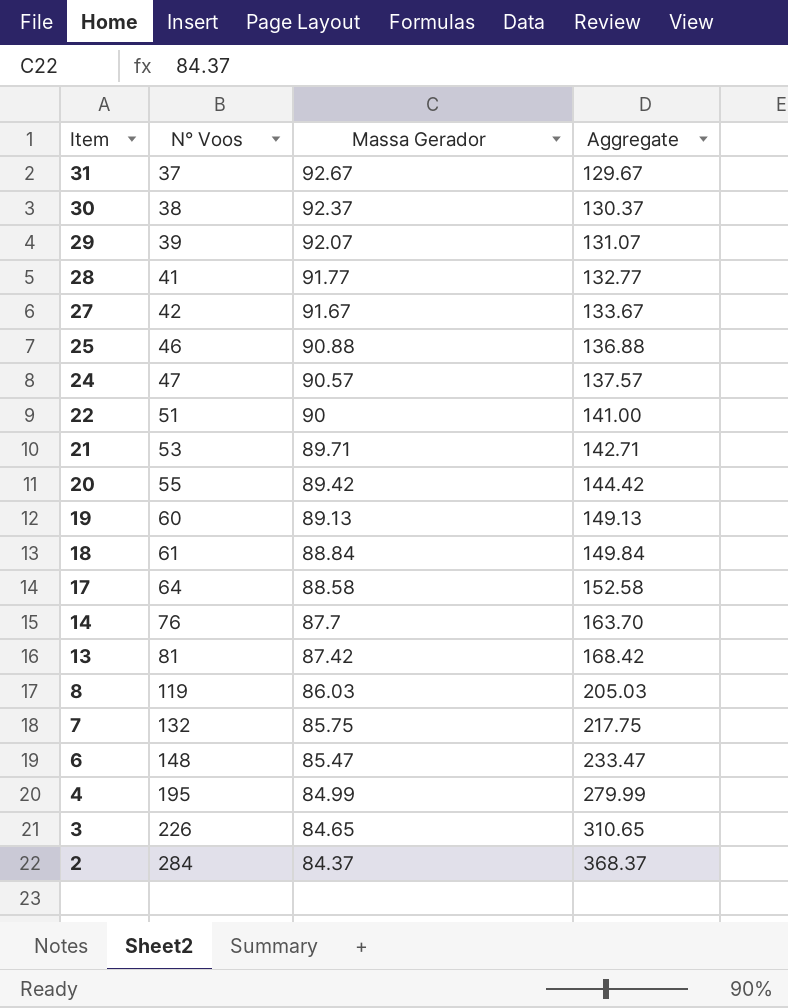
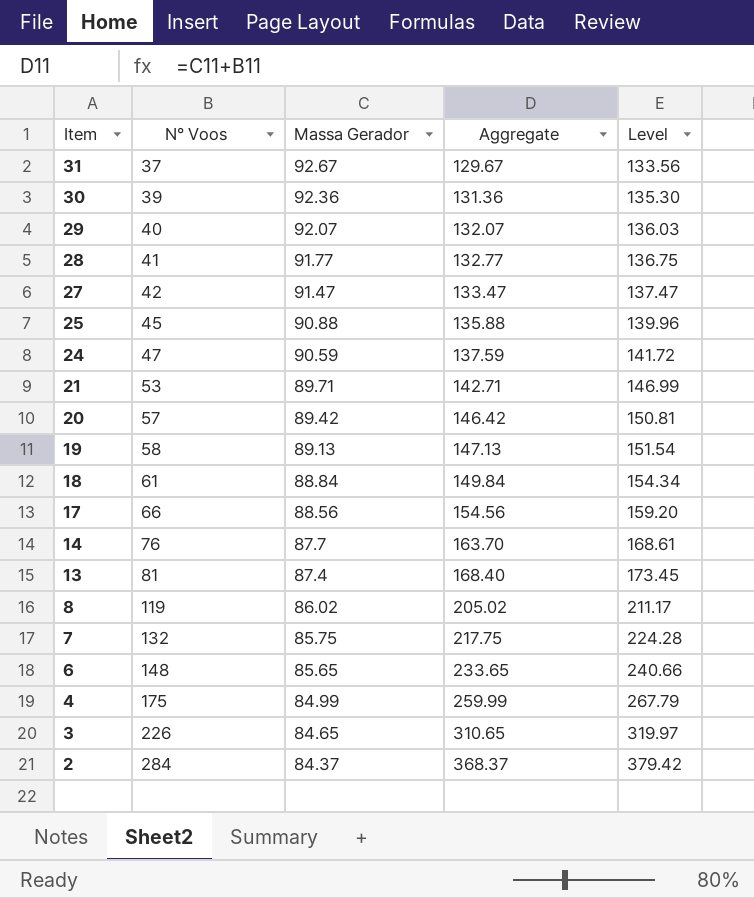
column Level | formula: none -> [Aggregate] * 1.03
row 22: 51 | 90 | 141.00 -> none
30 | N° Voos: 38 -> 39
30 | Massa Gerador: 92.37 -> 92.36
30 | Aggregate: 130.37 -> 131.36
29 | N° Voos: 39 -> 40
29 | Aggregate: 131.07 -> 132.07
27 | Massa Gerador: 91.67 -> 91.47
27 | Aggregate: 133.67 -> 133.47
25 | N° Voos: 46 -> 45
25 | Aggregate: 136.88 -> 135.88
24 | Massa Gerador: 90.57 -> 90.59
24 | Aggregate: 137.57 -> 137.59
20 | N° Voos: 55 -> 57
20 | Aggregate: 144.42 -> 146.42
19 | N° Voos: 60 -> 58
19 | Aggregate: 149.13 -> 147.13
17 | N° Voos: 64 -> 66
17 | Massa Gerador: 88.58 -> 88.56
17 | Aggregate: 152.58 -> 154.56
13 | Massa Gerador: 87.42 -> 87.4
13 | Aggregate: 168.42 -> 168.40
8 | Massa Gerador: 86.03 -> 86.02
8 | Aggregate: 205.03 -> 205.02
6 | Massa Gerador: 85.47 -> 85.65
6 | Aggregate: 233.47 -> 233.65
4 | N° Voos: 195 -> 175
4 | Aggregate: 279.99 -> 259.99

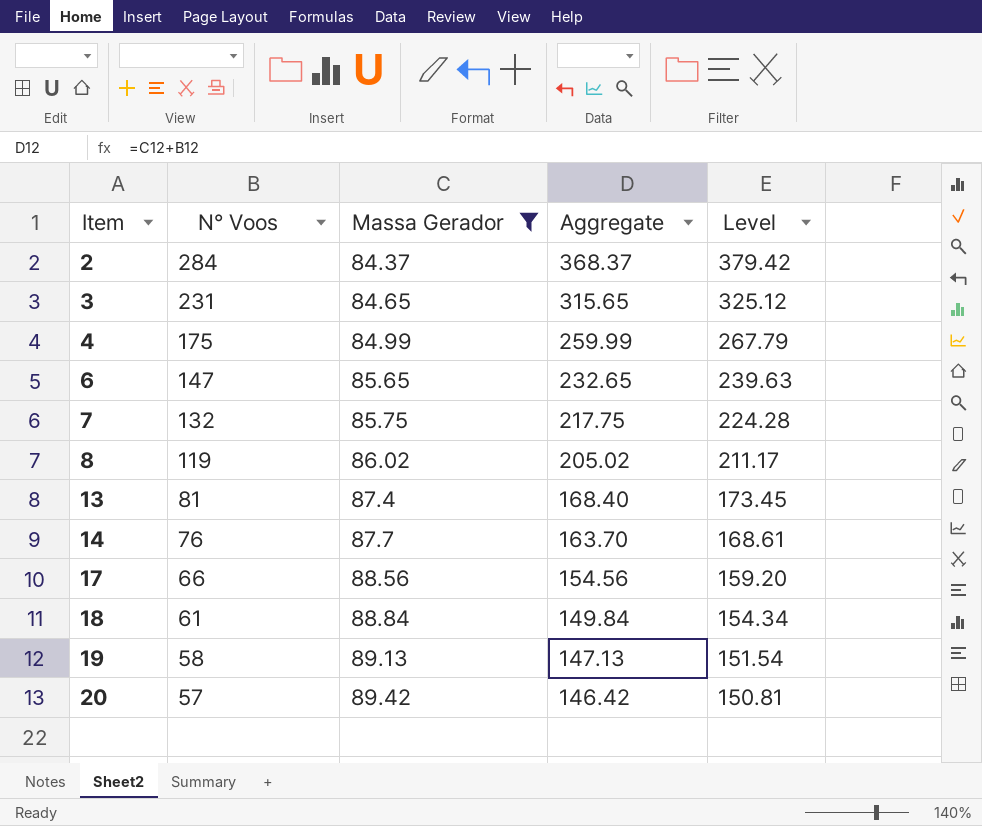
filter: none -> Massa Gerador <= 89.42
row order: Item descending -> Item ascending
3 | N° Voos: 226 -> 231
3 | Aggregate: 310.65 -> 315.65
3 | Level: 319.97 -> 325.12
6 | N° Voos: 148 -> 147
6 | Aggregate: 233.65 -> 232.65
6 | Level: 240.66 -> 239.63

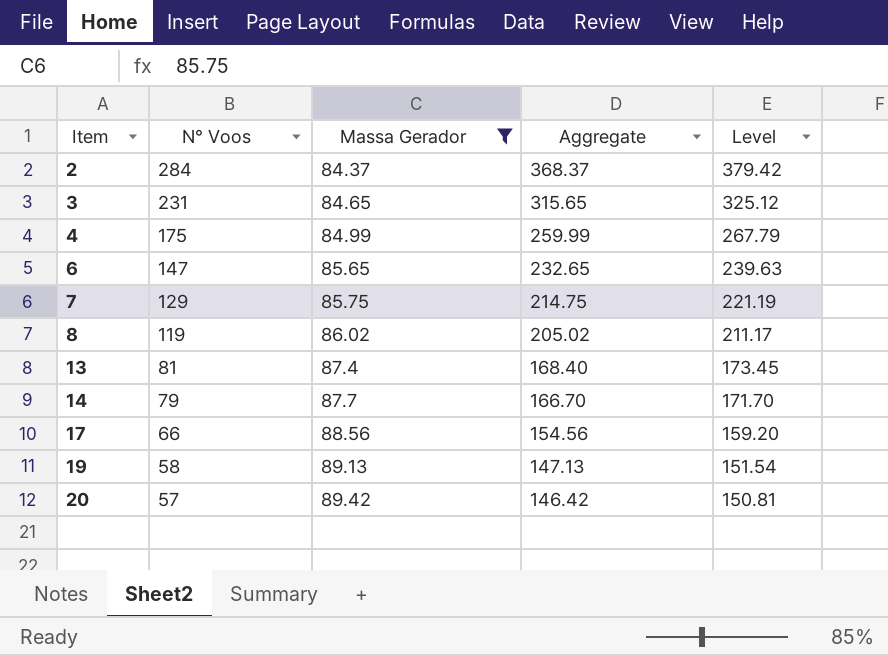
row 18: 61 | 88.84 | 149.84 | 154.34 -> none
7 | N° Voos: 132 -> 129
7 | Aggregate: 217.75 -> 214.75
7 | Level: 224.28 -> 221.19
14 | N° Voos: 76 -> 79
14 | Aggregate: 163.70 -> 166.70
14 | Level: 168.61 -> 171.70

